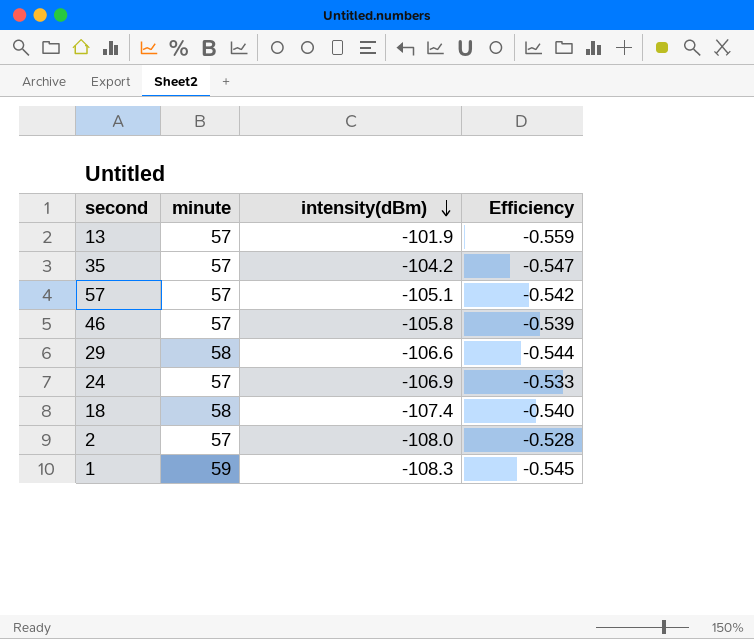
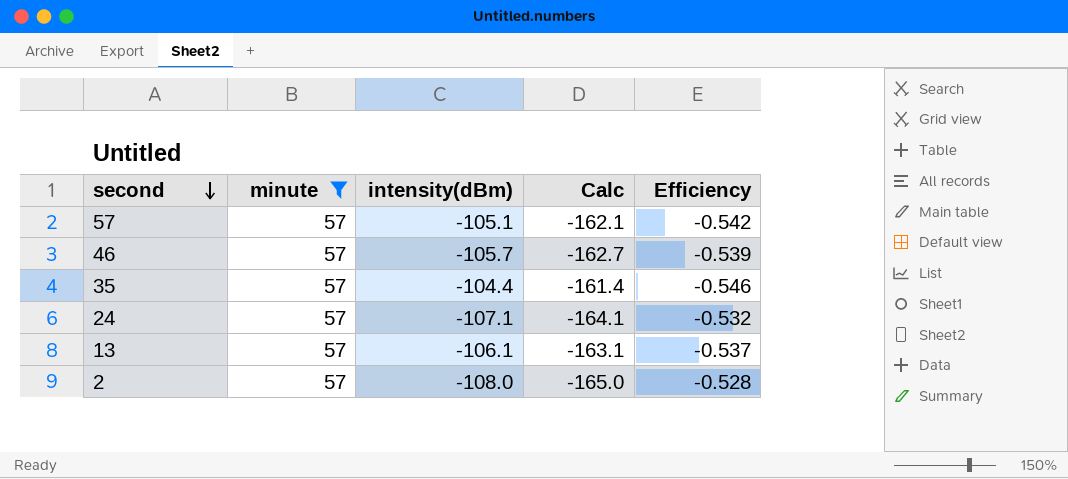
filter: none -> minute = 57
row order: intensity(dBm) descending -> second descending
column Calc | formula: none -> [intensity(dBm)] - [minute]
46 | intensity(dBm): -105.8 -> -105.7
35 | intensity(dBm): -104.2 -> -104.4
35 | Efficiency: -0.547 -> -0.546
24 | intensity(dBm): -106.9 -> -107.1
24 | Efficiency: -0.533 -> -0.532
13 | intensity(dBm): -101.9 -> -106.1
13 | Efficiency: -0.559 -> -0.537

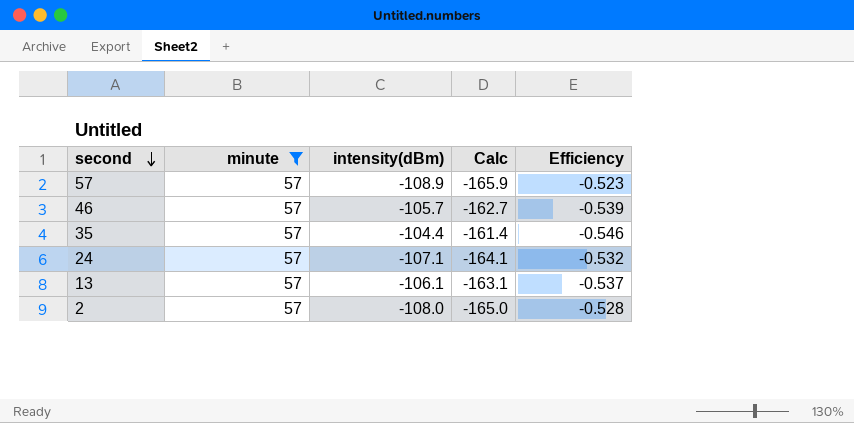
57 | intensity(dBm): -105.1 -> -108.9
57 | Calc: -162.1 -> -165.9
57 | Efficiency: -0.542 -> -0.523

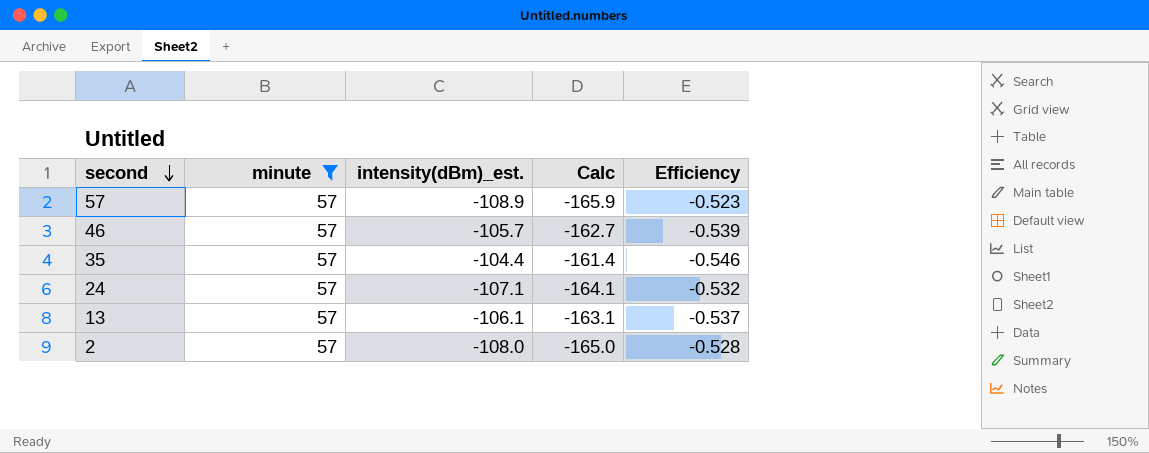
column name: intensity(dBm) -> intensity(dBm)_est.

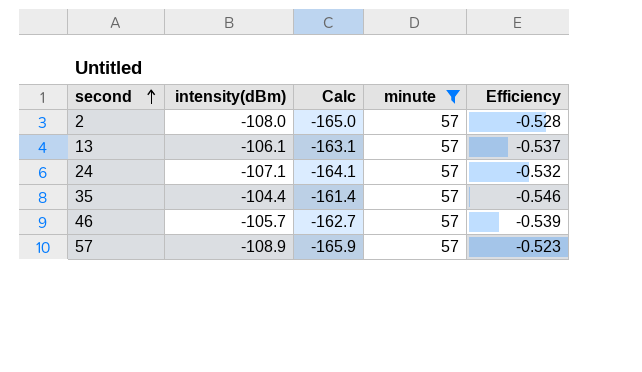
row order: second descending -> second ascending
column name: intensity(dBm)_est. -> intensity(dBm)
column minute | position: 2 -> 4

